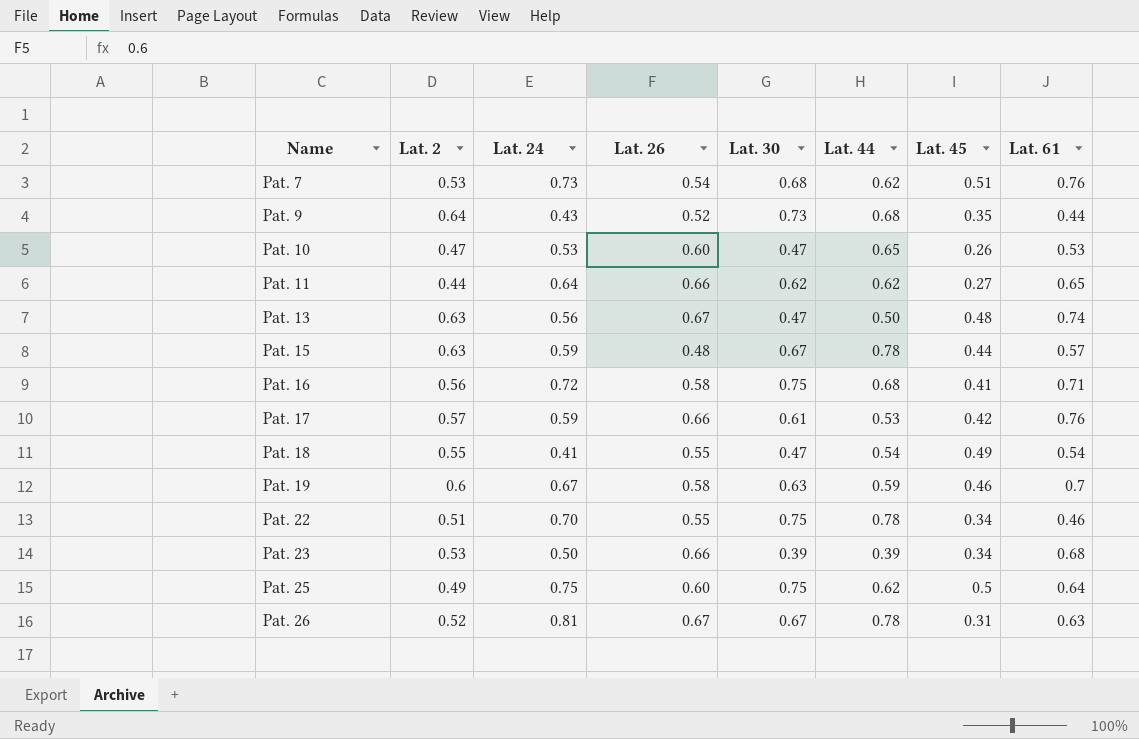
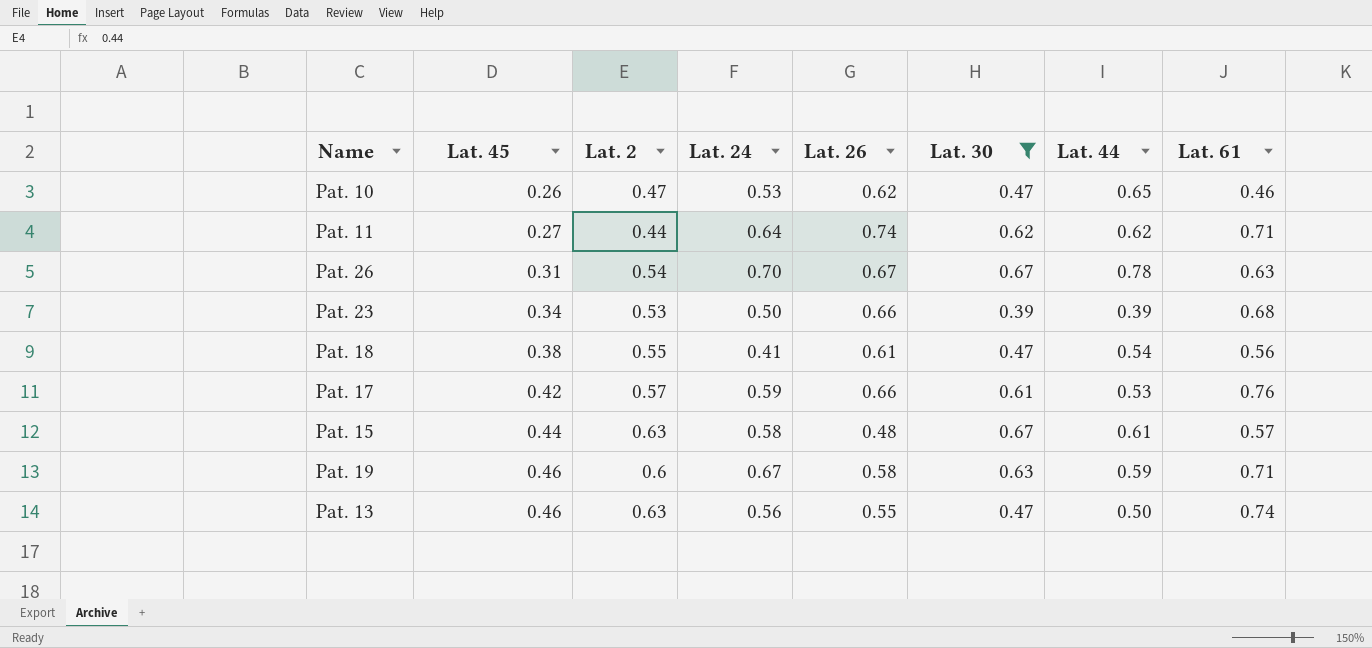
filter: none -> Lat. 30 <= 0.67
row order: Name ascending -> Lat. 45 ascending
column Lat. 45 | position: 7 -> 2
Pat. 10 | Lat. 26: 0.60 -> 0.62
Pat. 10 | Lat. 61: 0.53 -> 0.46
Pat. 11 | Lat. 26: 0.66 -> 0.74
Pat. 11 | Lat. 61: 0.65 -> 0.71
Pat. 26 | Lat. 2: 0.52 -> 0.54
Pat. 26 | Lat. 24: 0.81 -> 0.70
Pat. 18 | Lat. 45: 0.49 -> 0.38
Pat. 18 | Lat. 26: 0.55 -> 0.61
Pat. 18 | Lat. 61: 0.54 -> 0.56
Pat. 15 | Lat. 24: 0.59 -> 0.58
Pat. 15 | Lat. 44: 0.78 -> 0.61
Pat. 19 | Lat. 61: 0.7 -> 0.71
Pat. 13 | Lat. 45: 0.48 -> 0.46
Pat. 13 | Lat. 26: 0.67 -> 0.55

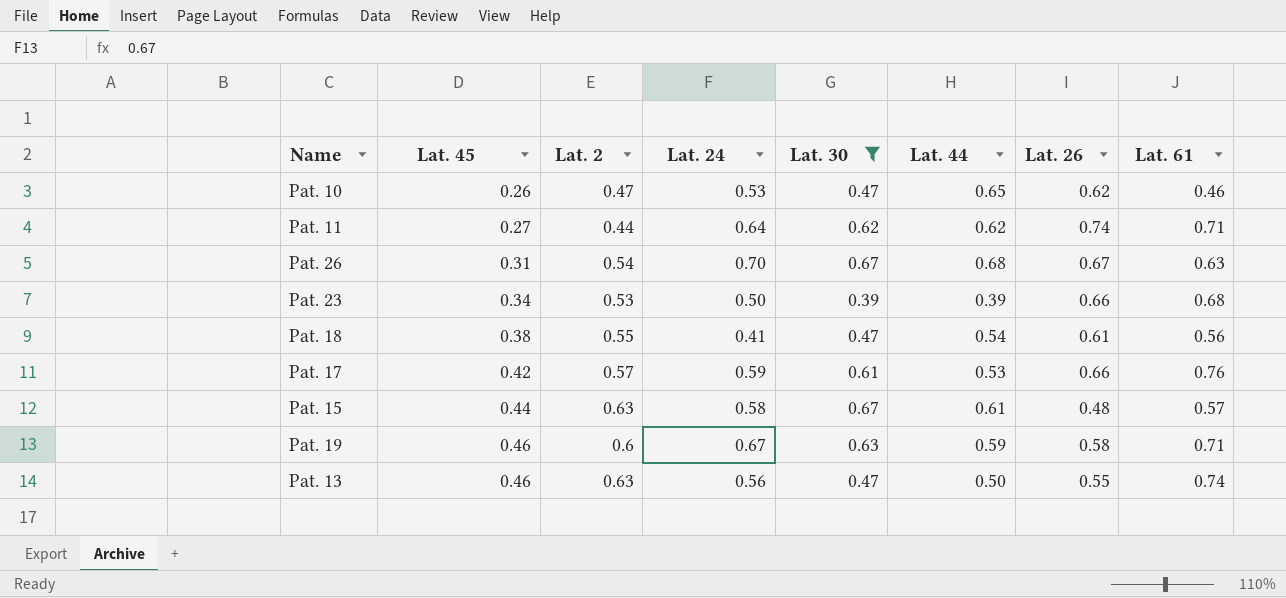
column Lat. 26 | position: 5 -> 7
Pat. 26 | Lat. 44: 0.78 -> 0.68

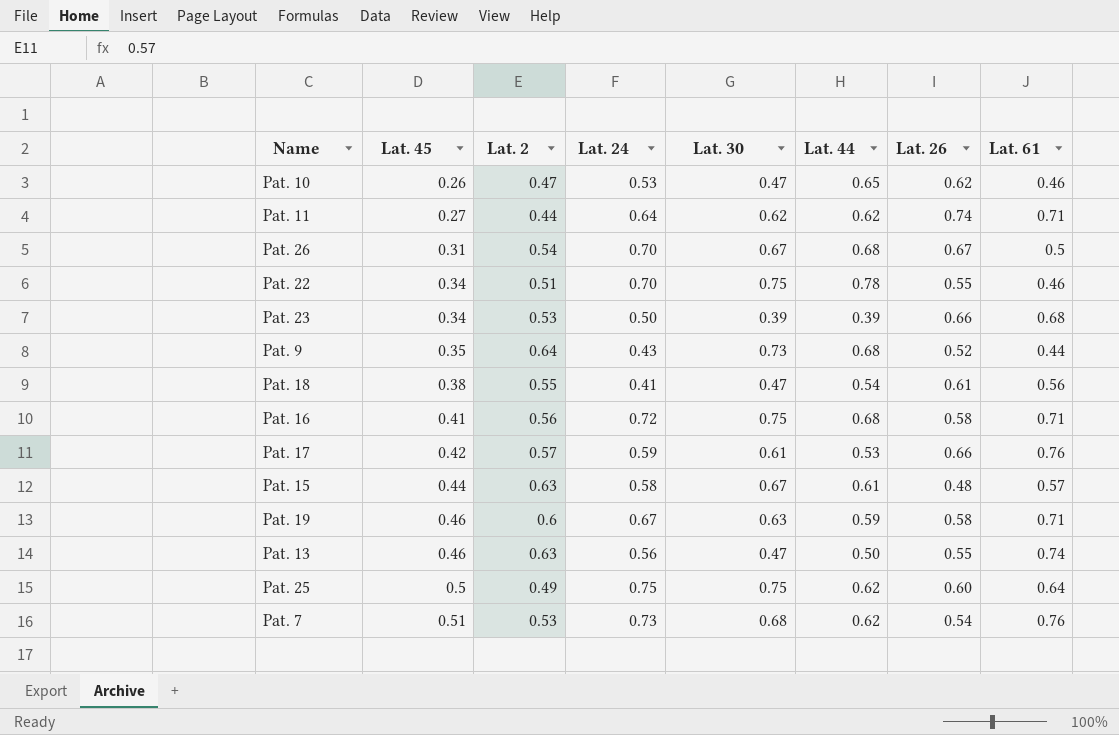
filter: Lat. 30 <= 0.67 -> none
Pat. 26 | Lat. 61: 0.63 -> 0.5

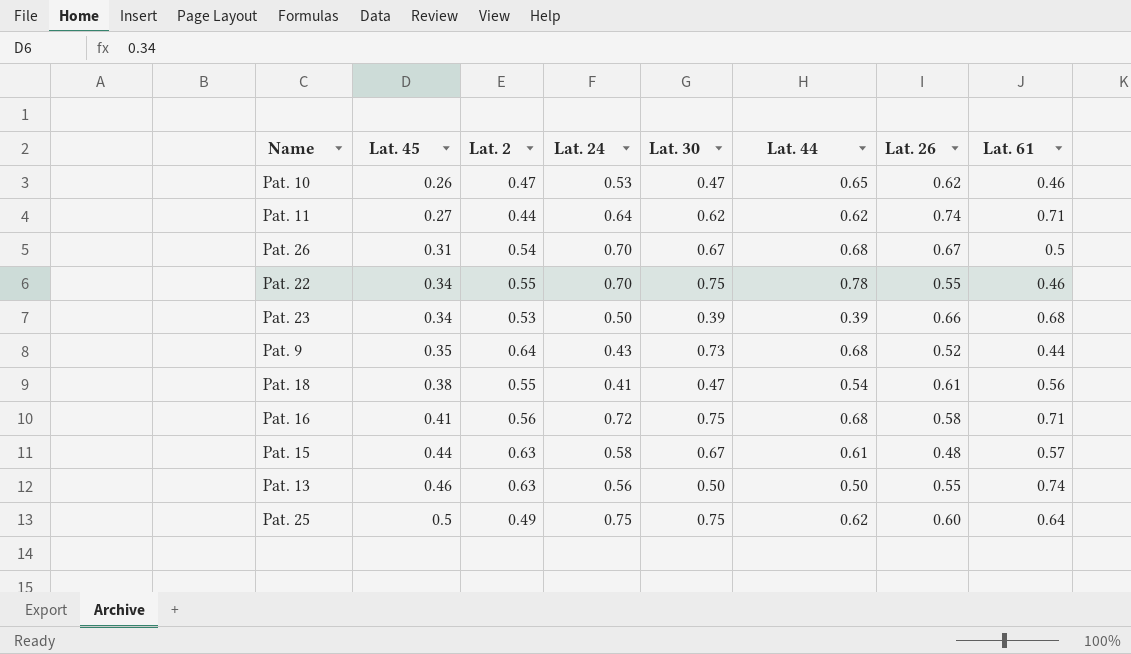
row Pat. 17: 0.42 | 0.57 | 0.59 | 0.61 | 0.53 | 0.66 | 0.76 -> none
row Pat. 19: 0.46 | 0.6 | 0.67 | 0.63 | 0.59 | 0.58 | 0.71 -> none
row Pat. 7: 0.51 | 0.53 | 0.73 | 0.68 | 0.62 | 0.54 | 0.76 -> none
Pat. 22 | Lat. 2: 0.51 -> 0.55
Pat. 13 | Lat. 30: 0.47 -> 0.50

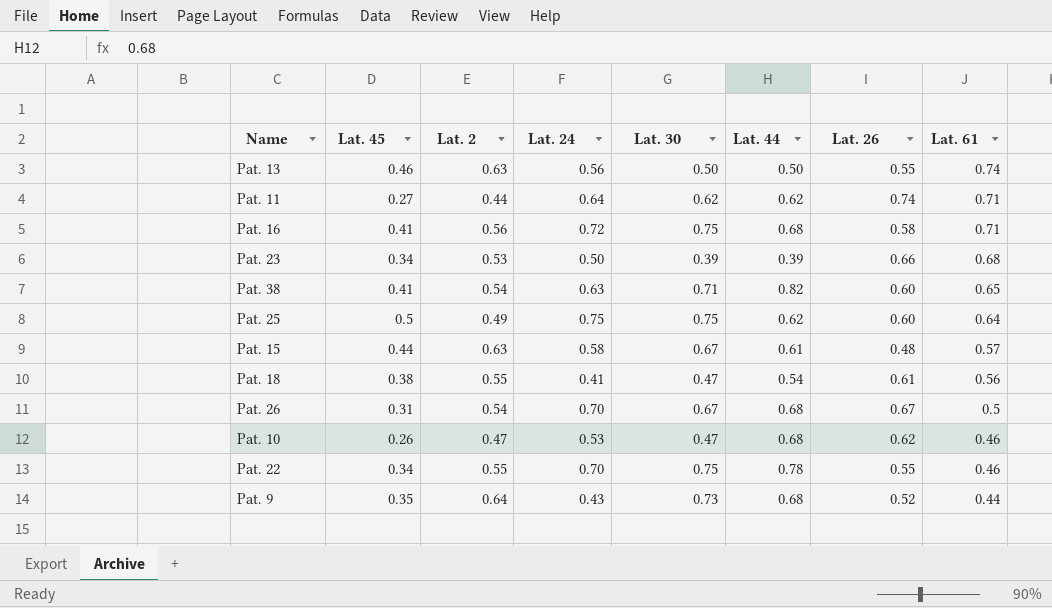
row order: Lat. 45 ascending -> Lat. 61 descending
row Pat. 38: none -> 0.41 | 0.54 | 0.63 | 0.71 | 0.82 | 0.60 | 0.65
Pat. 10 | Lat. 44: 0.65 -> 0.68

